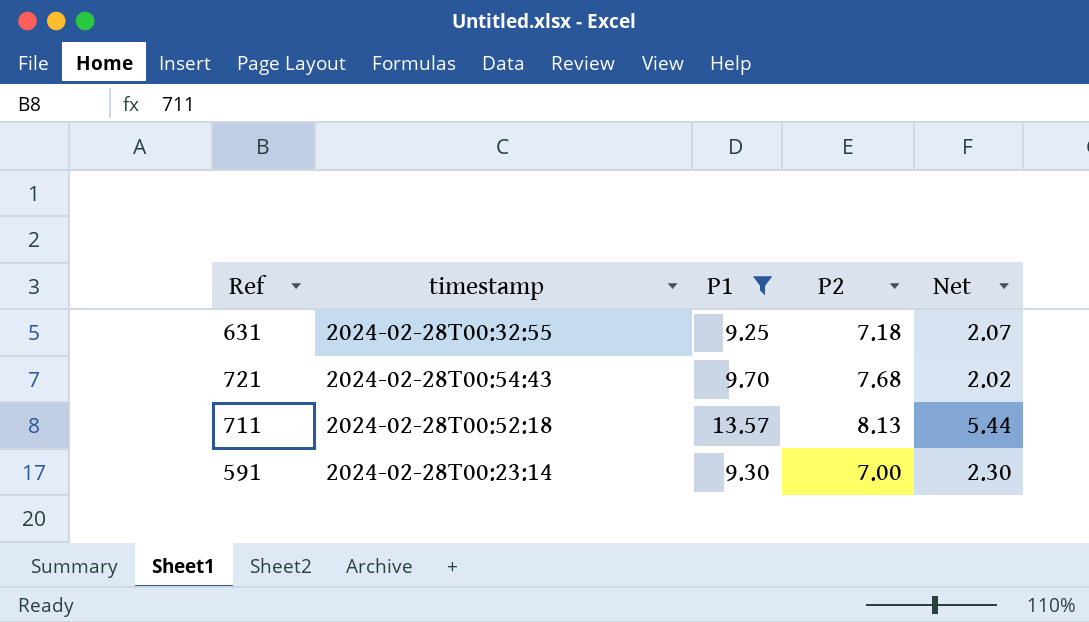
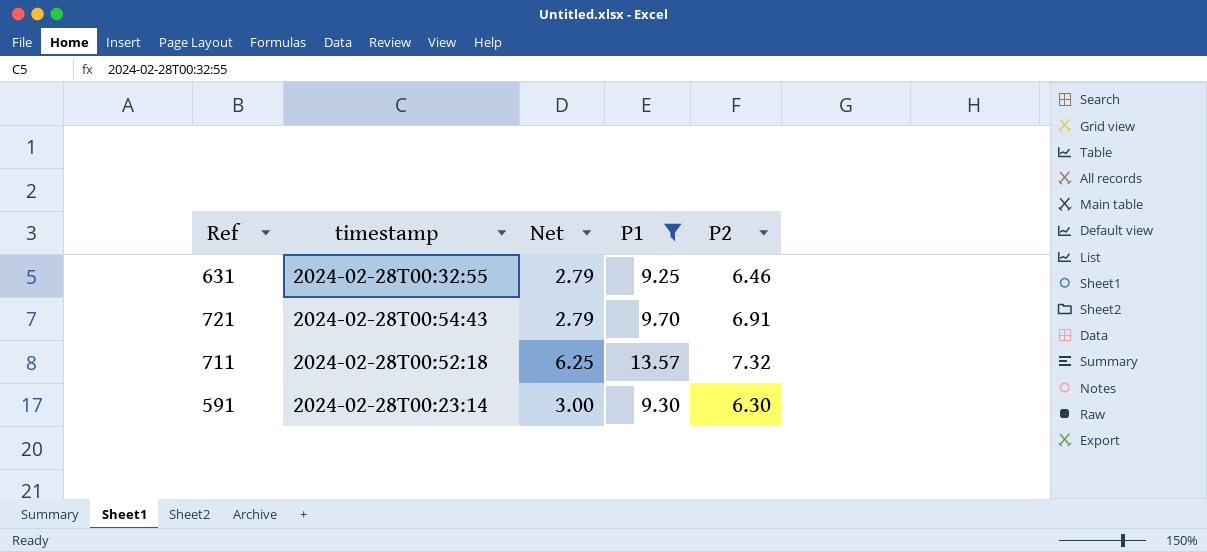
column Net | position: 5 -> 3
631 | Net: 2.07 -> 2.79
631 | P2: 7.18 -> 6.46
721 | Net: 2.02 -> 2.79
721 | P2: 7.68 -> 6.91
711 | Net: 5.44 -> 6.25
711 | P2: 8.13 -> 7.32
591 | Net: 2.30 -> 3.00
591 | P2: 7.00 -> 6.30

